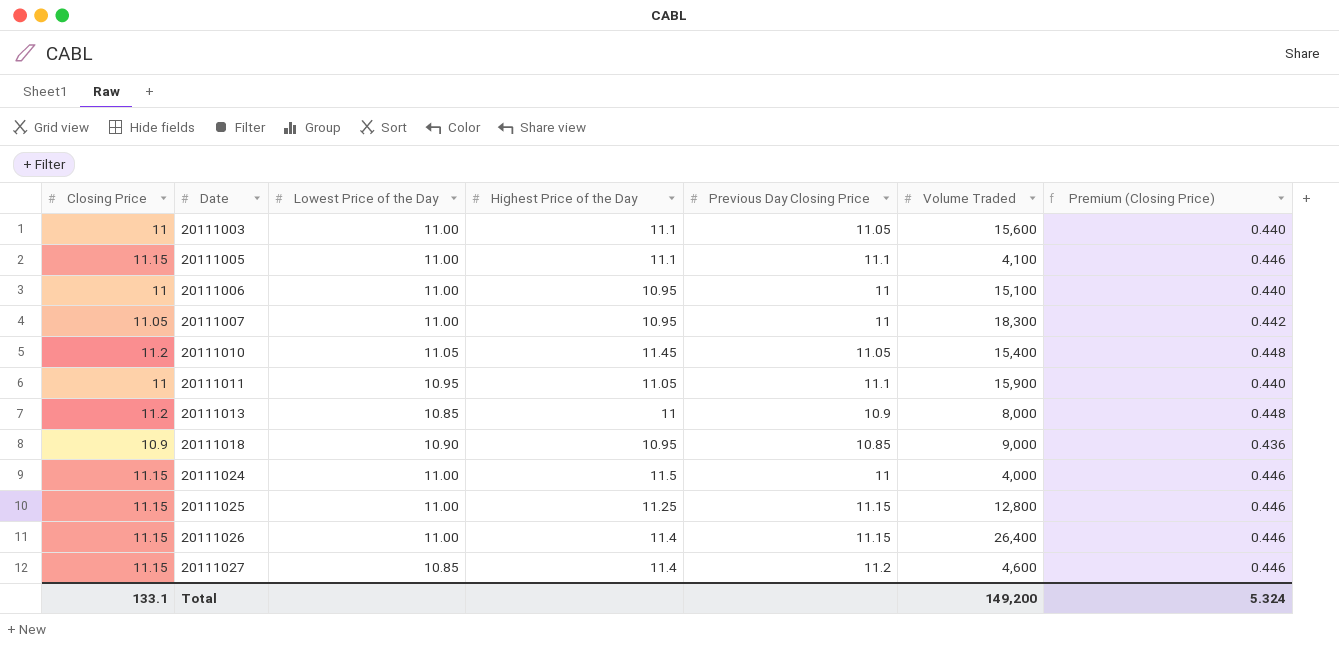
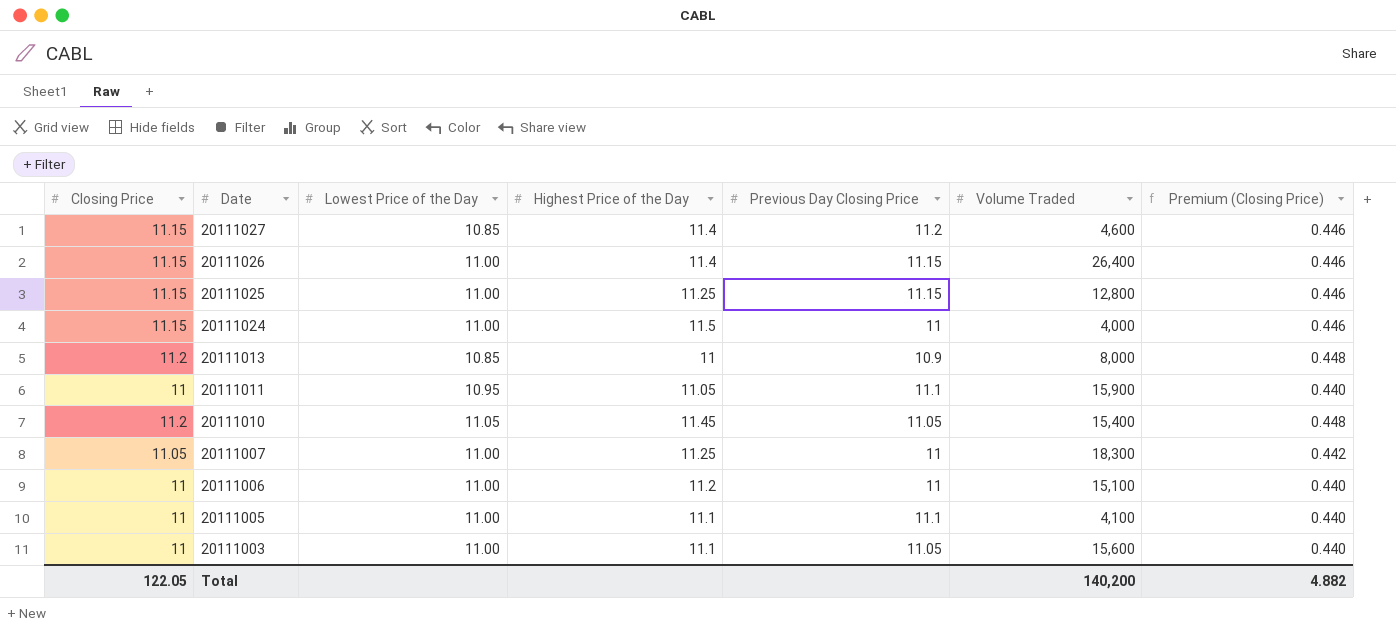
row order: Date ascending -> Date descending
row 20111018: 10.9 | 10.90 | 10.95 | 10.85 | 9,000 | 0.436 -> none
20111007 | Highest Price of the Day: 10.95 -> 11.25
20111006 | Highest Price of the Day: 10.95 -> 11.2
20111005 | Closing Price: 11.15 -> 11
20111005 | Premium (Closing Price): 0.446 -> 0.440
Total | Closing Price: 133.1 -> 122.05
Total | Volume Traded: 149,200 -> 140,200
Total | Premium (Closing Price): 5.324 -> 4.882

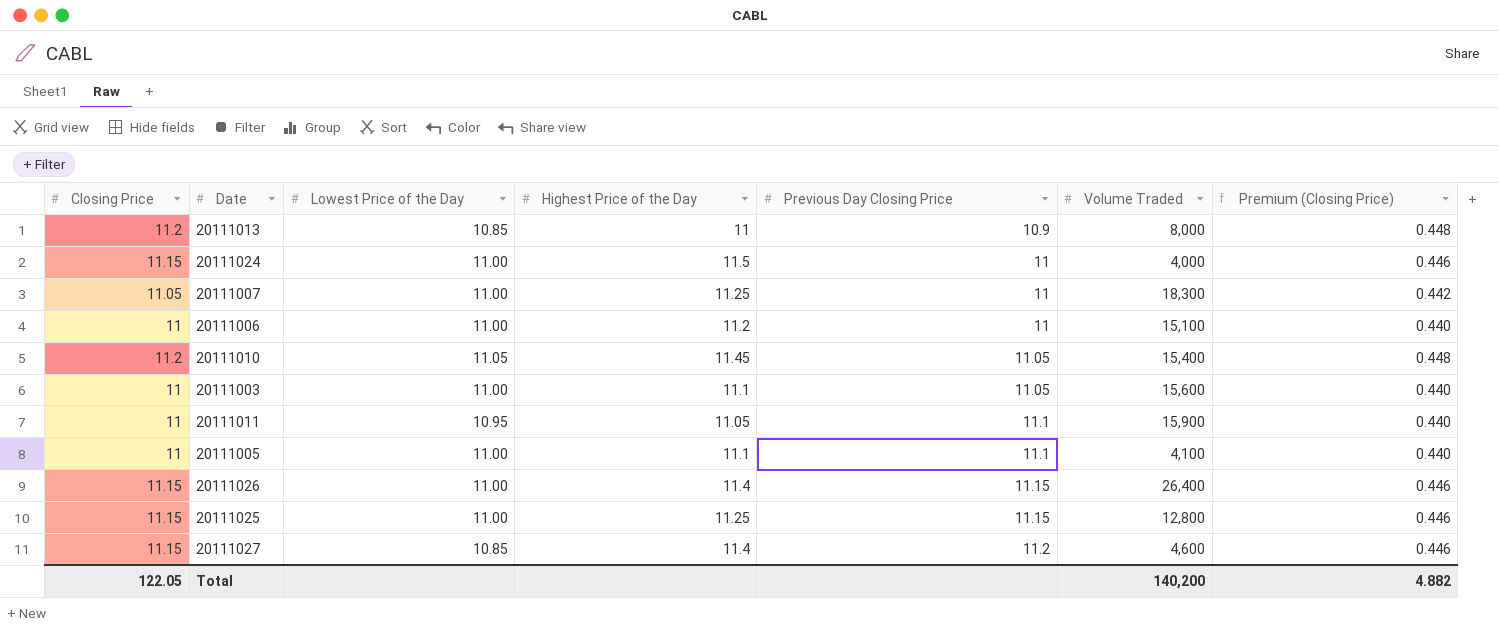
row order: Date descending -> Previous Day Closing Price ascending

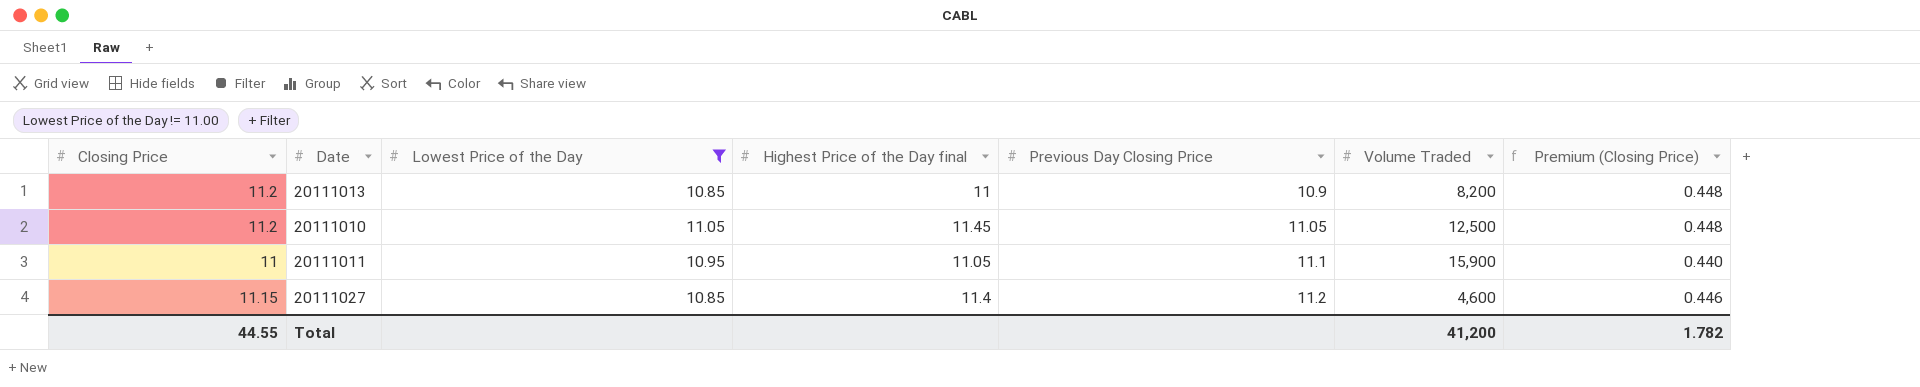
filter: none -> Lowest Price of the Day != 11.00
column name: Highest Price of the Day -> Highest Price of the Day final
20111013 | Volume Traded: 8,000 -> 8,200
20111010 | Volume Traded: 15,400 -> 12,500
Total | Closing Price: 122.05 -> 44.55
Total | Volume Traded: 140,200 -> 41,200
Total | Premium (Closing Price): 4.882 -> 1.782

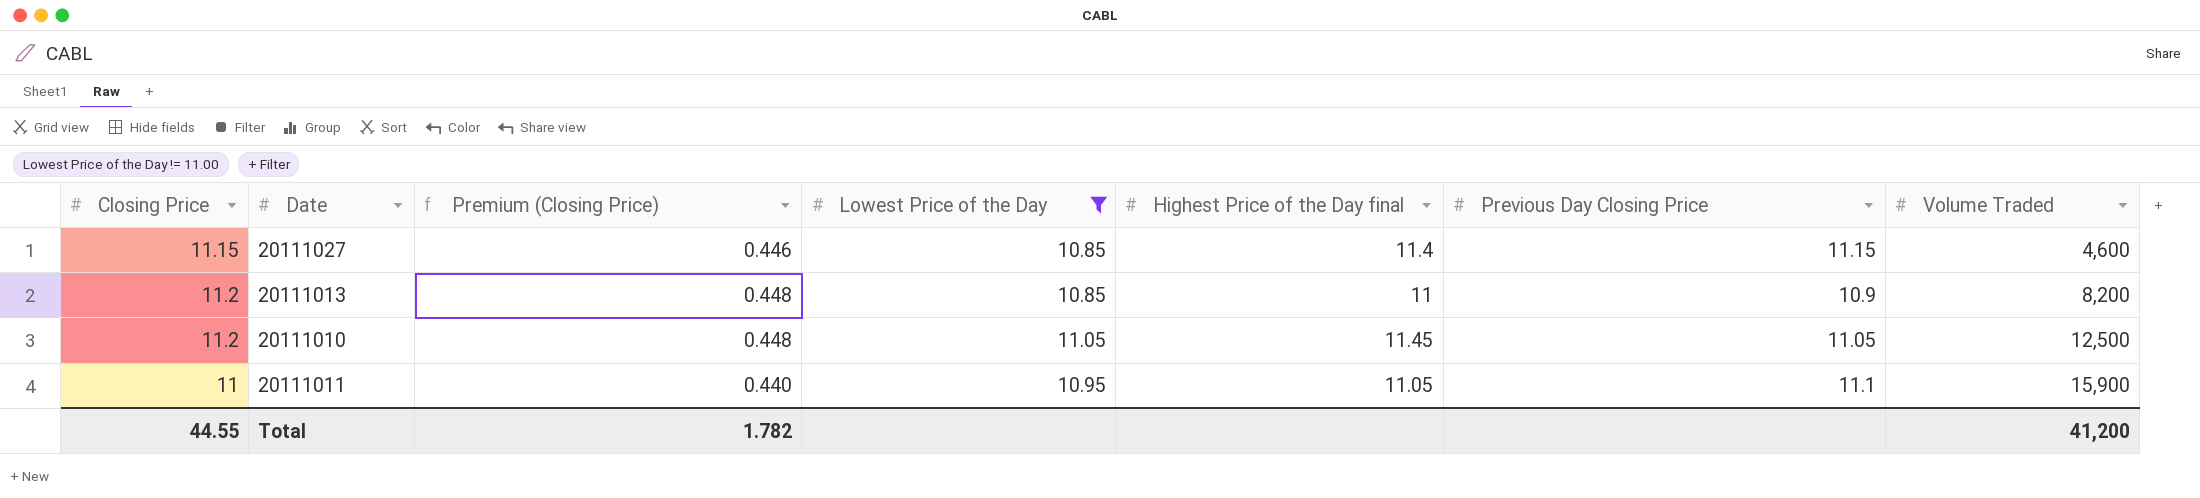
row order: Previous Day Closing Price ascending -> Volume Traded ascending
column Premium (Closing Price) | position: 7 -> 3
20111027 | Previous Day Closing Price: 11.2 -> 11.15

